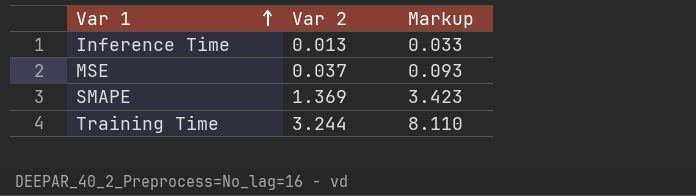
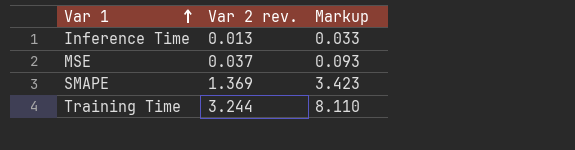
column name: Var 2 -> Var 2 rev.

